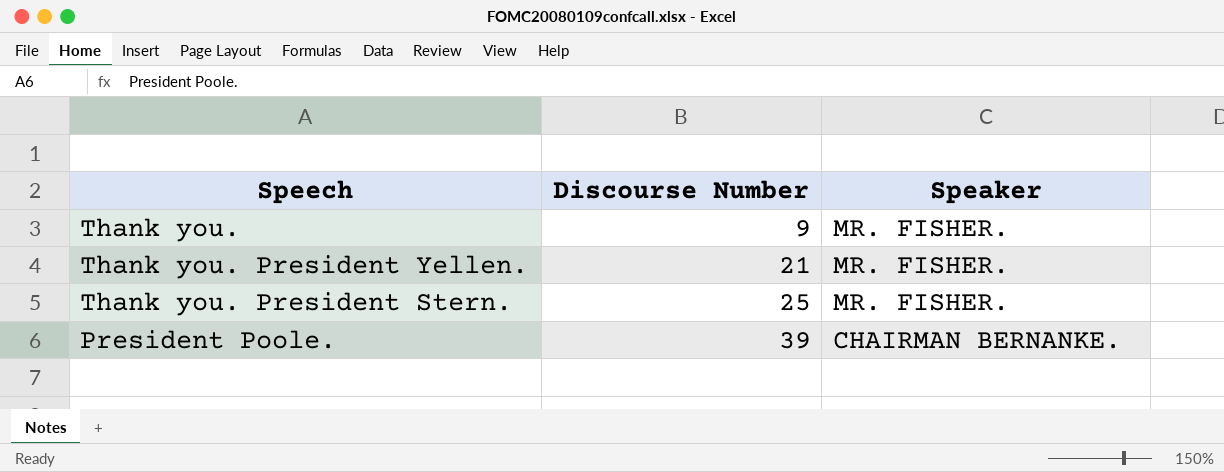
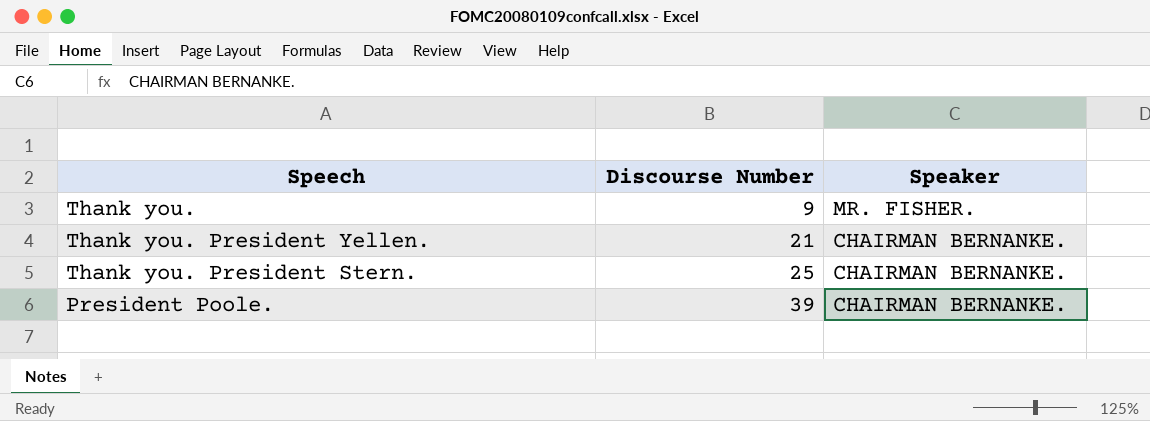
Thank you. President Yellen. | Speaker: MR. FISHER. -> CHAIRMAN BERNANKE.
Thank you. President Stern. | Speaker: MR. FISHER. -> CHAIRMAN BERNANKE.

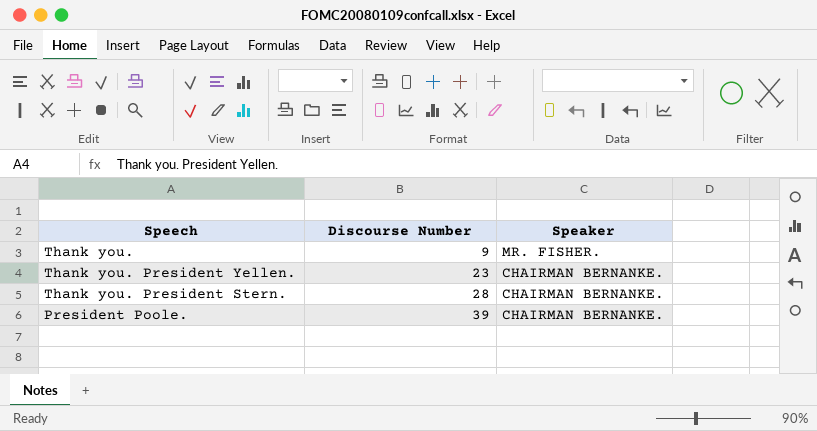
Thank you. President Yellen. | Discourse Number: 21 -> 23
Thank you. President Stern. | Discourse Number: 25 -> 28

